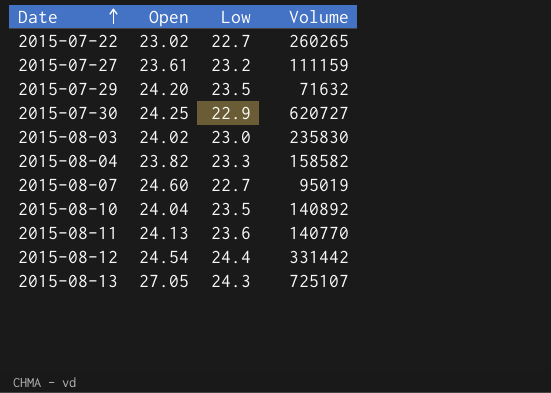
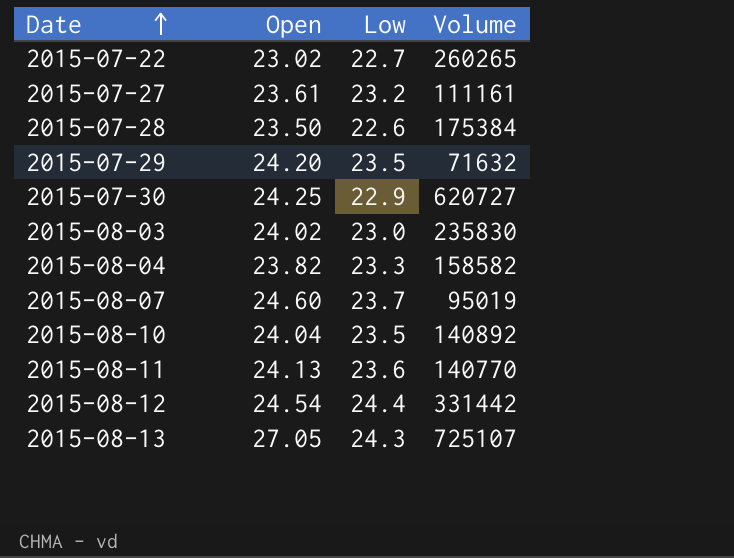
2015-07-27 | Volume: 111159 -> 111161
row 2015-07-28: none -> 23.50 | 22.6 | 175384
2015-08-07 | Low: 22.7 -> 23.7

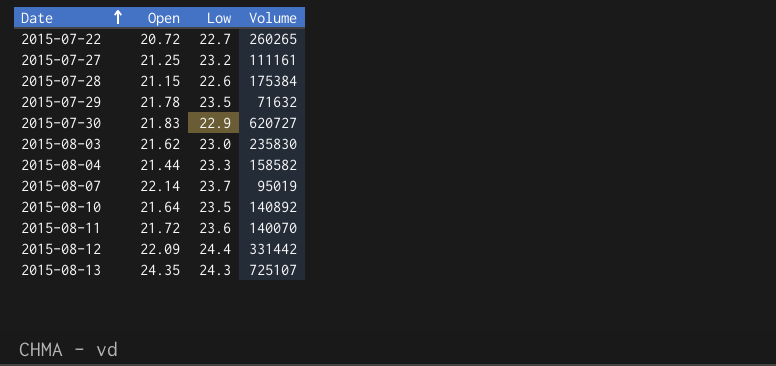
2015-07-22 | Open: 23.02 -> 20.72
2015-07-27 | Open: 23.61 -> 21.25
2015-07-28 | Open: 23.50 -> 21.15
2015-07-29 | Open: 24.20 -> 21.78
2015-07-30 | Open: 24.25 -> 21.83
2015-08-03 | Open: 24.02 -> 21.62
2015-08-04 | Open: 23.82 -> 21.44
2015-08-07 | Open: 24.60 -> 22.14
2015-08-10 | Open: 24.04 -> 21.64
2015-08-11 | Open: 24.13 -> 21.72
2015-08-11 | Volume: 140770 -> 140070
2015-08-12 | Open: 24.54 -> 22.09
2015-08-13 | Open: 27.05 -> 24.35

